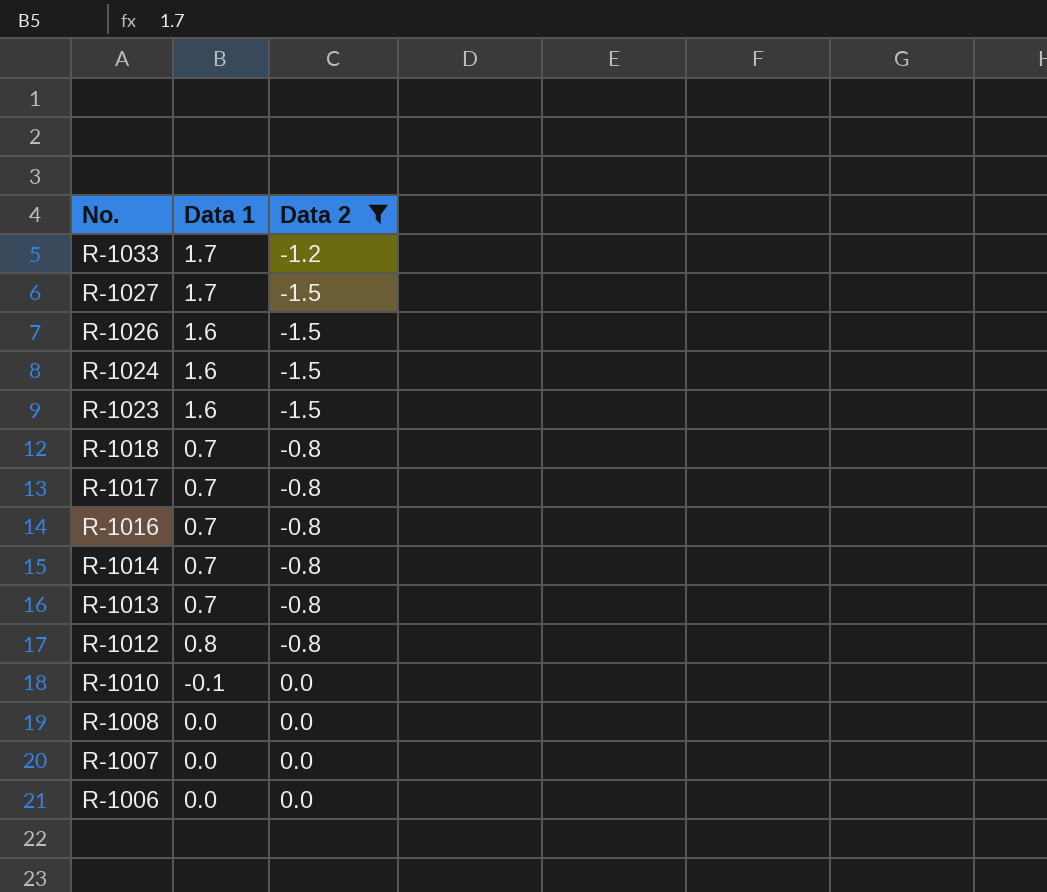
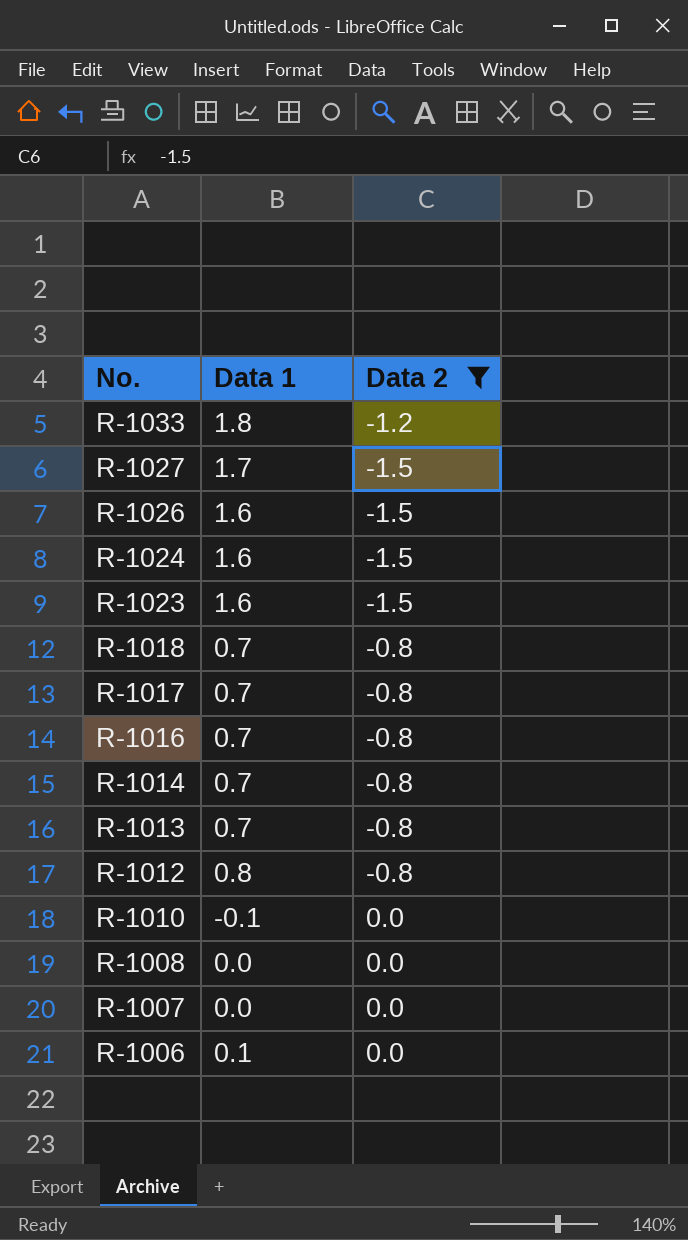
R-1033 | Data 1: 1.7 -> 1.8
R-1006 | Data 1: 0.0 -> 0.1

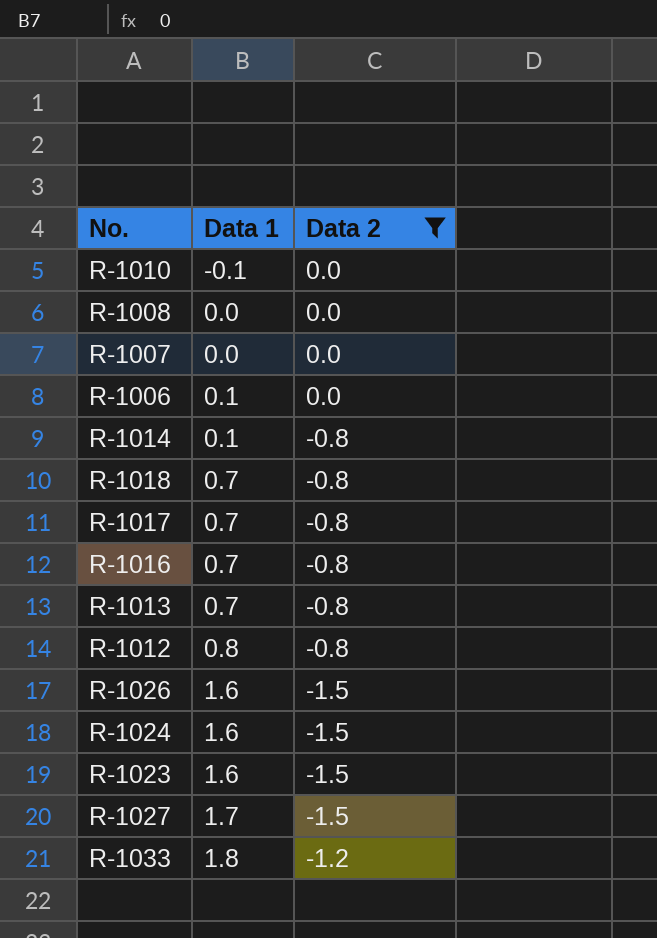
row order: No. descending -> Data 1 ascending
R-1014 | Data 1: 0.7 -> 0.1

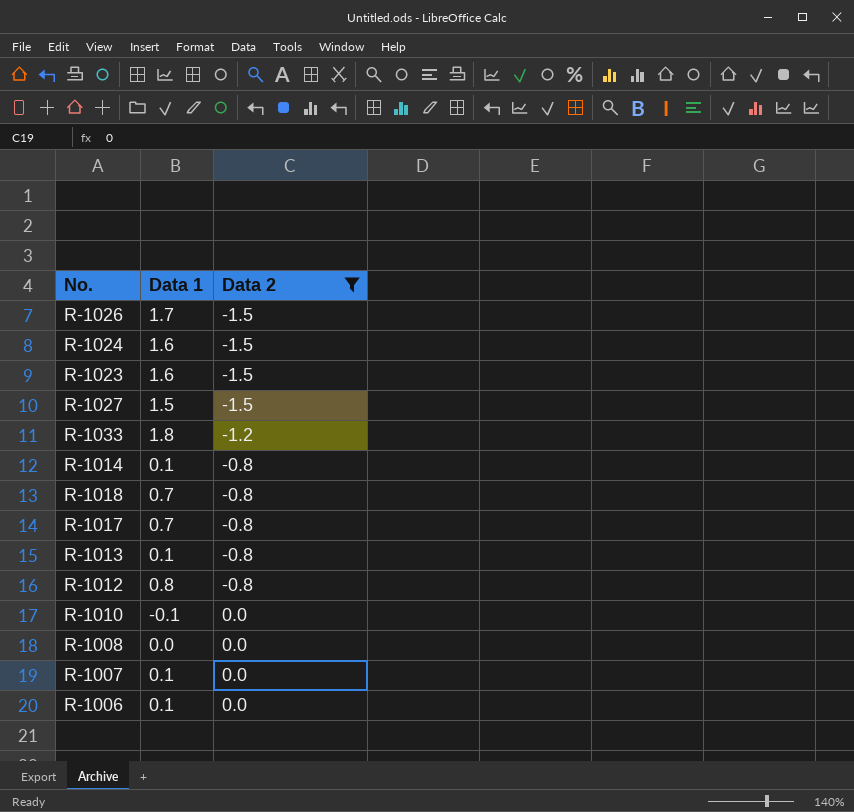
row order: Data 1 ascending -> Data 2 ascending
row R-1016: 0.7 | -0.8 -> none
R-1026 | Data 1: 1.6 -> 1.7
R-1027 | Data 1: 1.7 -> 1.5
R-1013 | Data 1: 0.7 -> 0.1
R-1007 | Data 1: 0.0 -> 0.1

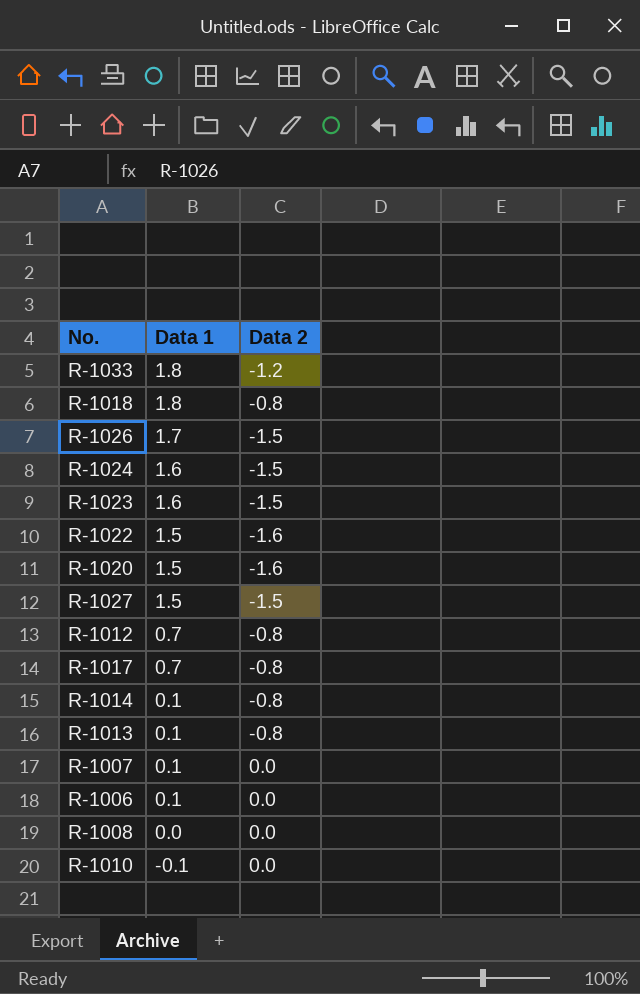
filter: Data 2 != -1.6 -> none
row order: Data 2 ascending -> Data 1 descending
R-1018 | Data 1: 0.7 -> 1.8
R-1012 | Data 1: 0.8 -> 0.7

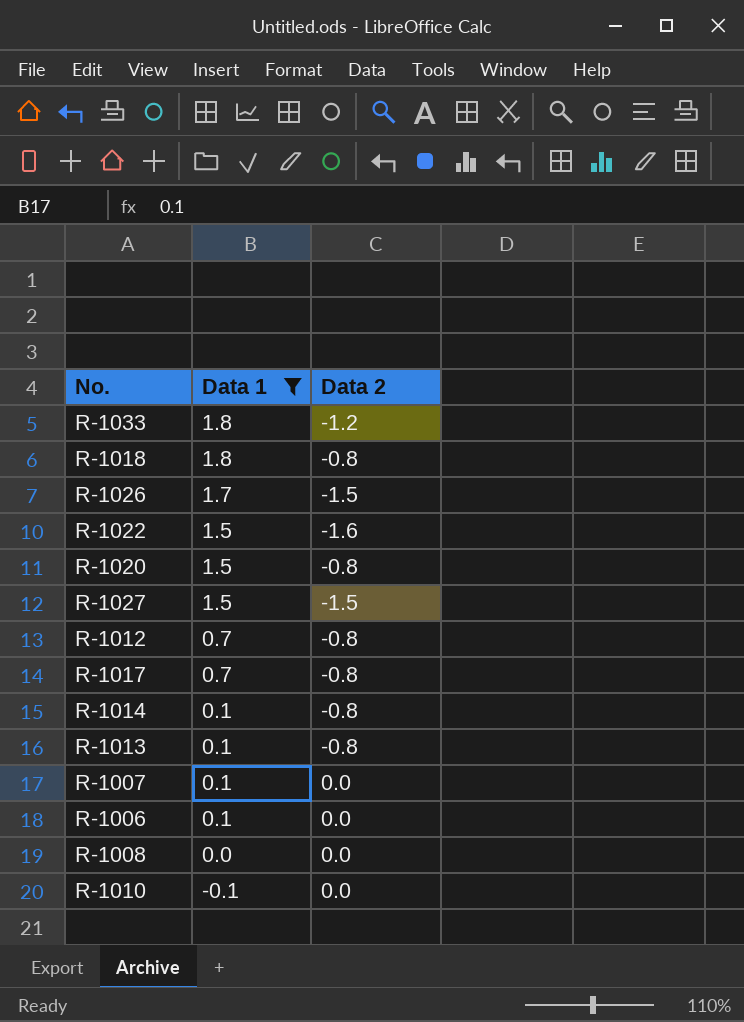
filter: none -> Data 1 != 1.6
R-1020 | Data 2: -1.6 -> -0.8

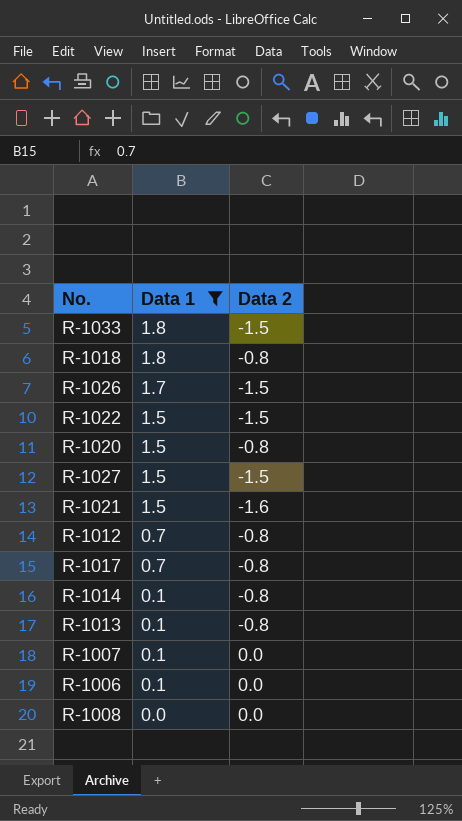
row R-1010: -0.1 | 0.0 -> none
R-1033 | Data 2: -1.2 -> -1.5
R-1022 | Data 2: -1.6 -> -1.5
row R-1021: none -> 1.5 | -1.6

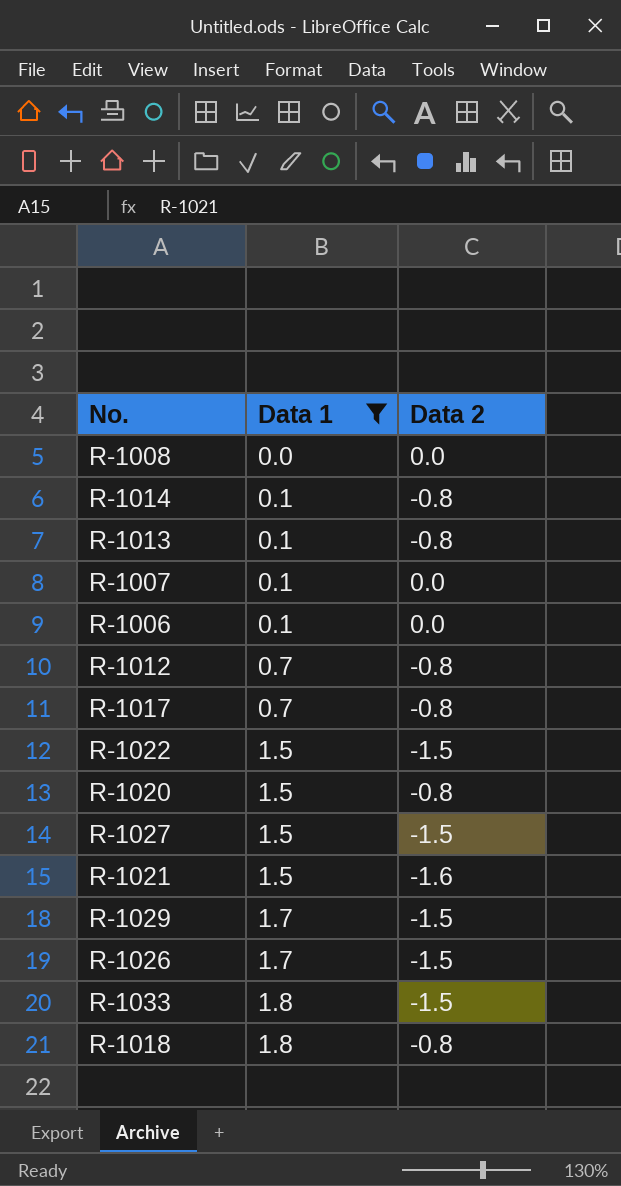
row order: Data 1 descending -> Data 1 ascending
row R-1029: none -> 1.7 | -1.5

